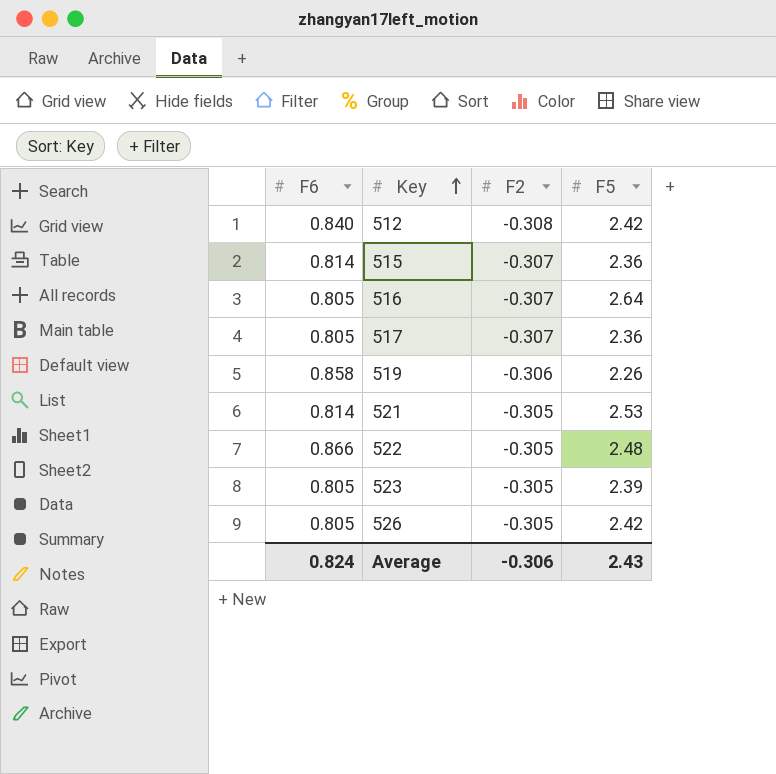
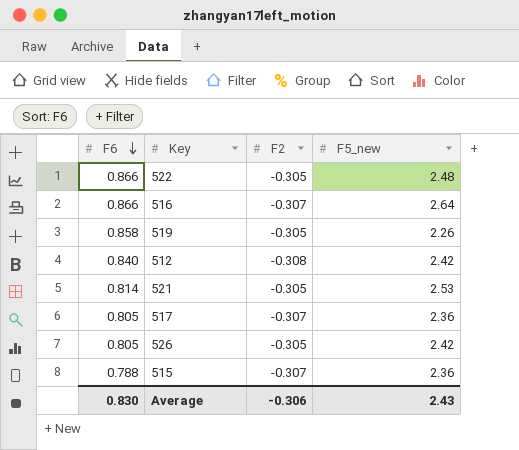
row order: Key ascending -> F6 descending
column name: F5 -> F5_new
row 523: 0.805 | -0.305 | 2.39 -> none
516 | F6: 0.805 -> 0.866
519 | F2: -0.306 -> -0.305
515 | F6: 0.814 -> 0.788
Average | F6: 0.824 -> 0.830

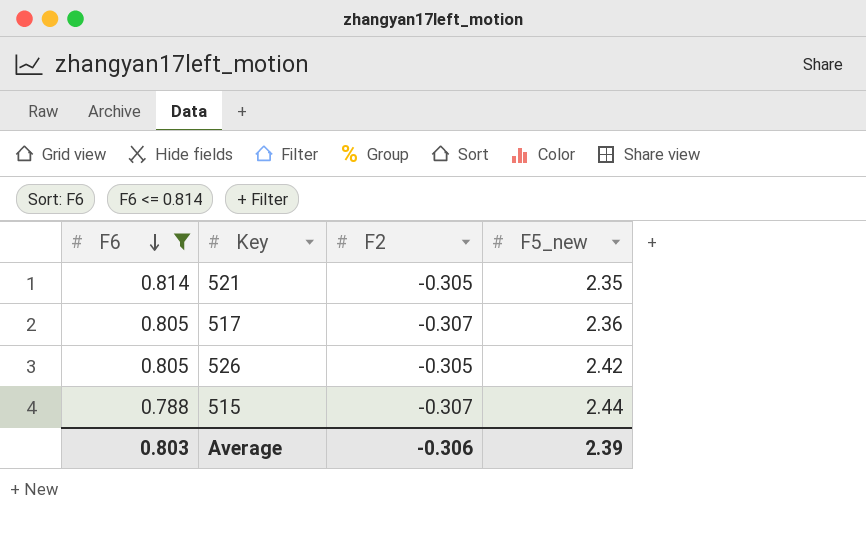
filter: none -> F6 <= 0.814
521 | F5_new: 2.53 -> 2.35
515 | F5_new: 2.36 -> 2.44
Average | F6: 0.830 -> 0.803
Average | F5_new: 2.43 -> 2.39

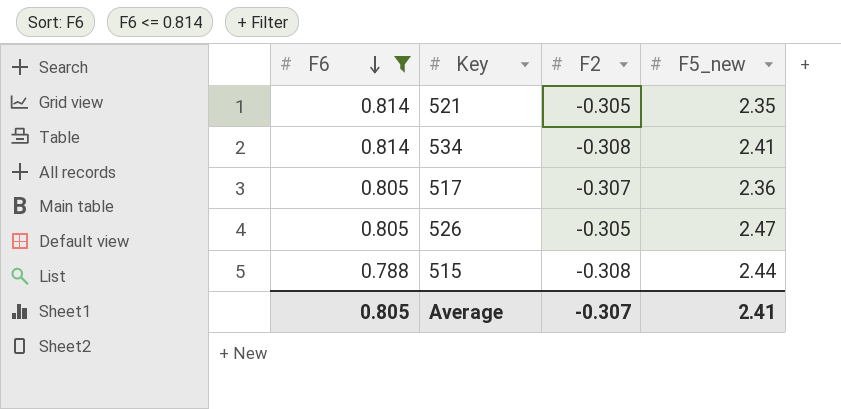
row 534: none -> 0.814 | -0.308 | 2.41
526 | F5_new: 2.42 -> 2.47
515 | F2: -0.307 -> -0.308
Average | F6: 0.803 -> 0.805
Average | F2: -0.306 -> -0.307
Average | F5_new: 2.39 -> 2.41

